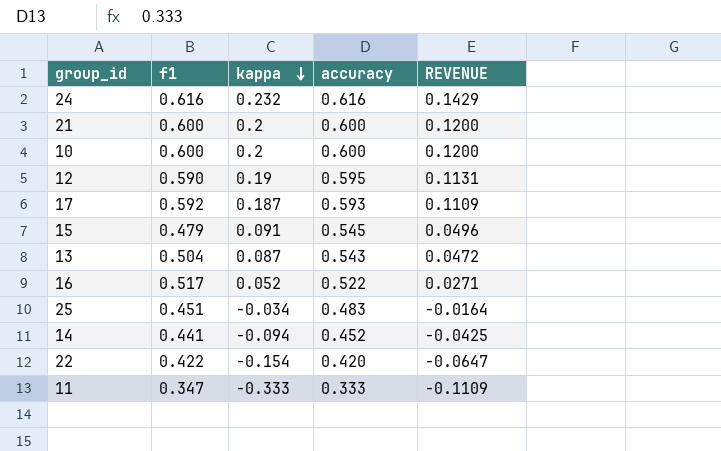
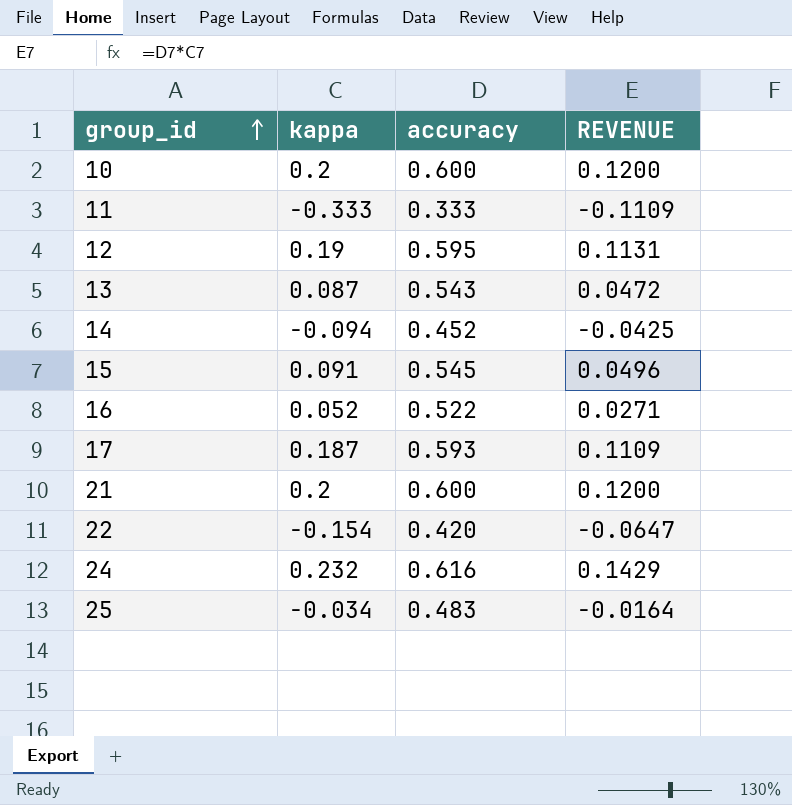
row order: kappa descending -> group_id ascending
column f1 | position: 2 -> none

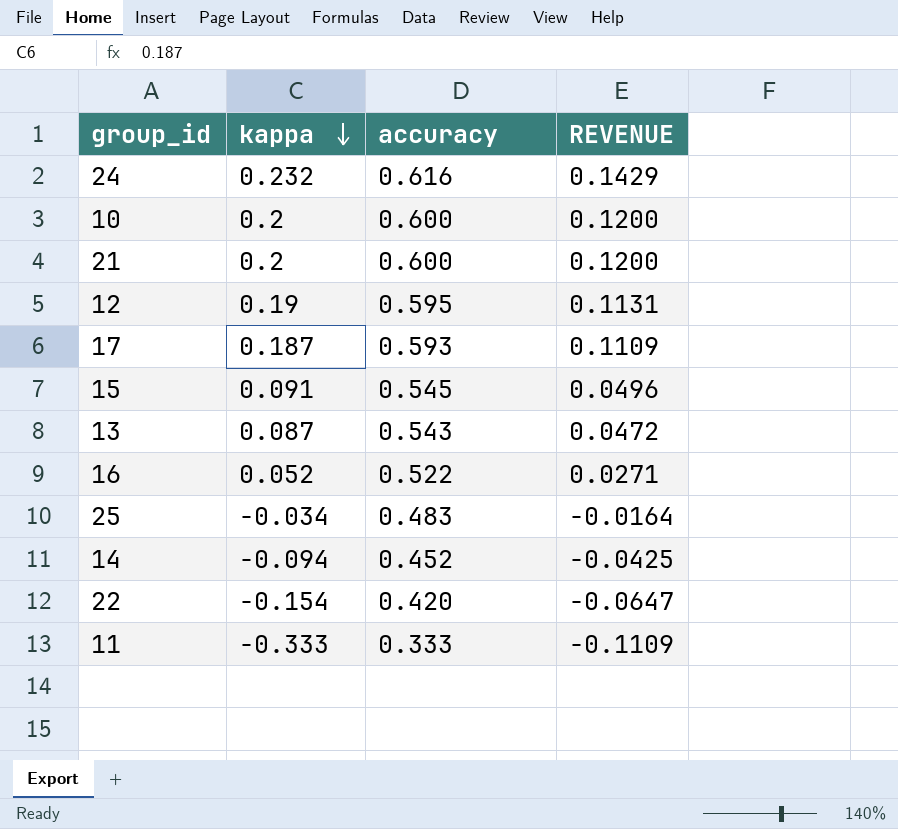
row order: group_id ascending -> kappa descending

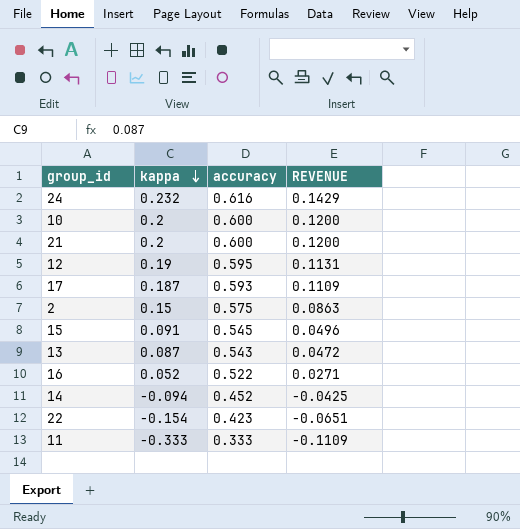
row 25: -0.034 | 0.483 | -0.0164 -> none
row 2: none -> 0.15 | 0.575 | 0.0863
22 | accuracy: 0.420 -> 0.423
22 | REVENUE: -0.0647 -> -0.0651

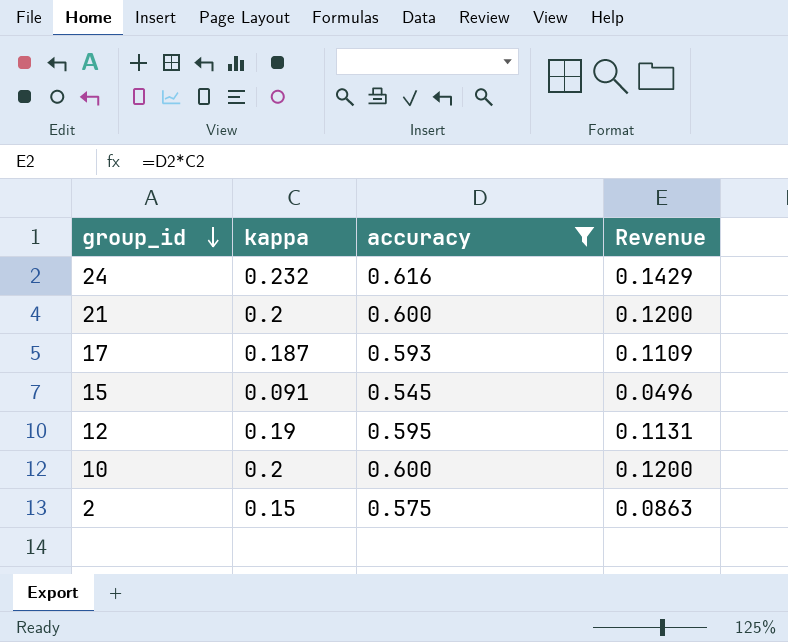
filter: none -> accuracy >= 0.545
row order: kappa descending -> group_id descending
column name: REVENUE -> Revenue

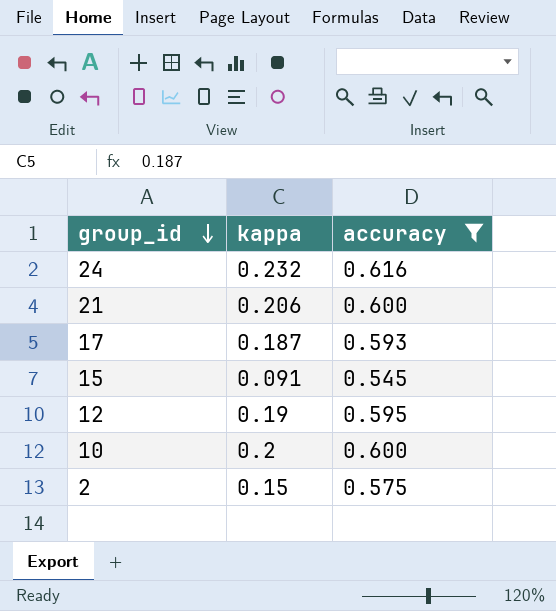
column Revenue | formula: [kappa] * [accuracy] -> none
21 | kappa: 0.2 -> 0.206

